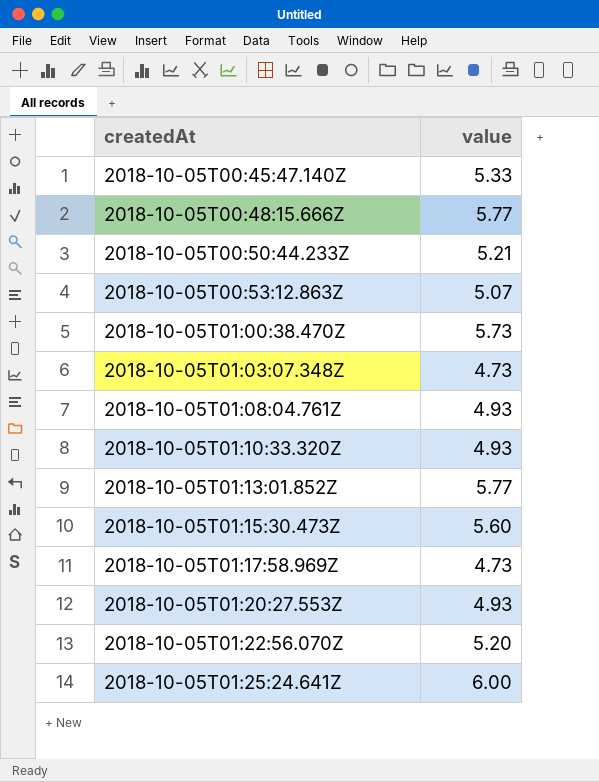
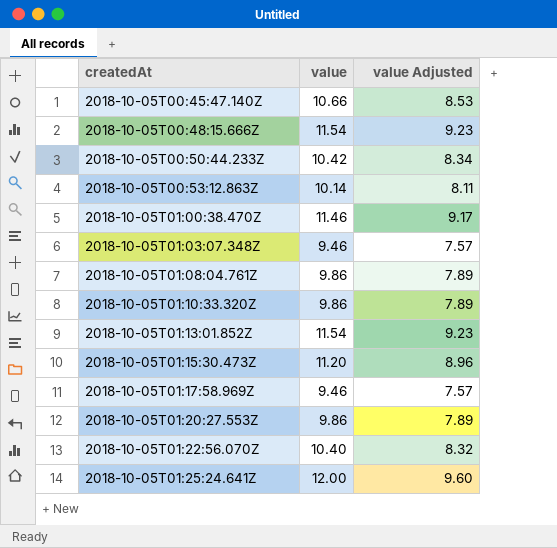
column value Adjusted | formula: none -> [value] * 0.8
2018-10-05T00:45:47.140Z | value: 5.33 -> 10.66
2018-10-05T00:48:15.666Z | value: 5.77 -> 11.54
2018-10-05T00:50:44.233Z | value: 5.21 -> 10.42
2018-10-05T00:53:12.863Z | value: 5.07 -> 10.14
2018-10-05T01:00:38.470Z | value: 5.73 -> 11.46
2018-10-05T01:03:07.348Z | value: 4.73 -> 9.46
2018-10-05T01:08:04.761Z | value: 4.93 -> 9.86
2018-10-05T01:10:33.320Z | value: 4.93 -> 9.86
2018-10-05T01:13:01.852Z | value: 5.77 -> 11.54
2018-10-05T01:15:30.473Z | value: 5.60 -> 11.20
2018-10-05T01:17:58.969Z | value: 4.73 -> 9.46
2018-10-05T01:20:27.553Z | value: 4.93 -> 9.86
2018-10-05T01:22:56.070Z | value: 5.20 -> 10.40
2018-10-05T01:25:24.641Z | value: 6.00 -> 12.00

